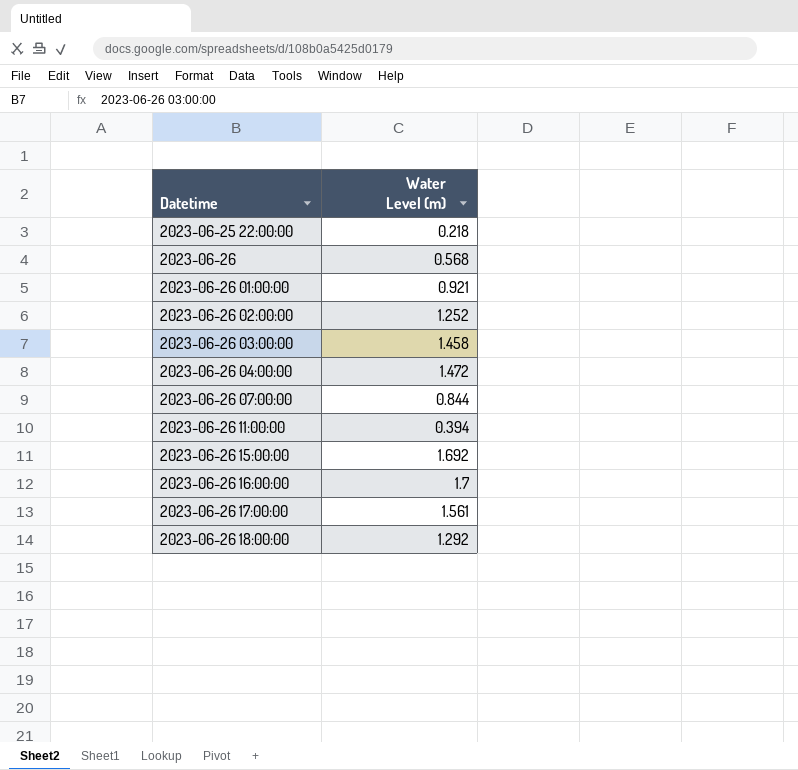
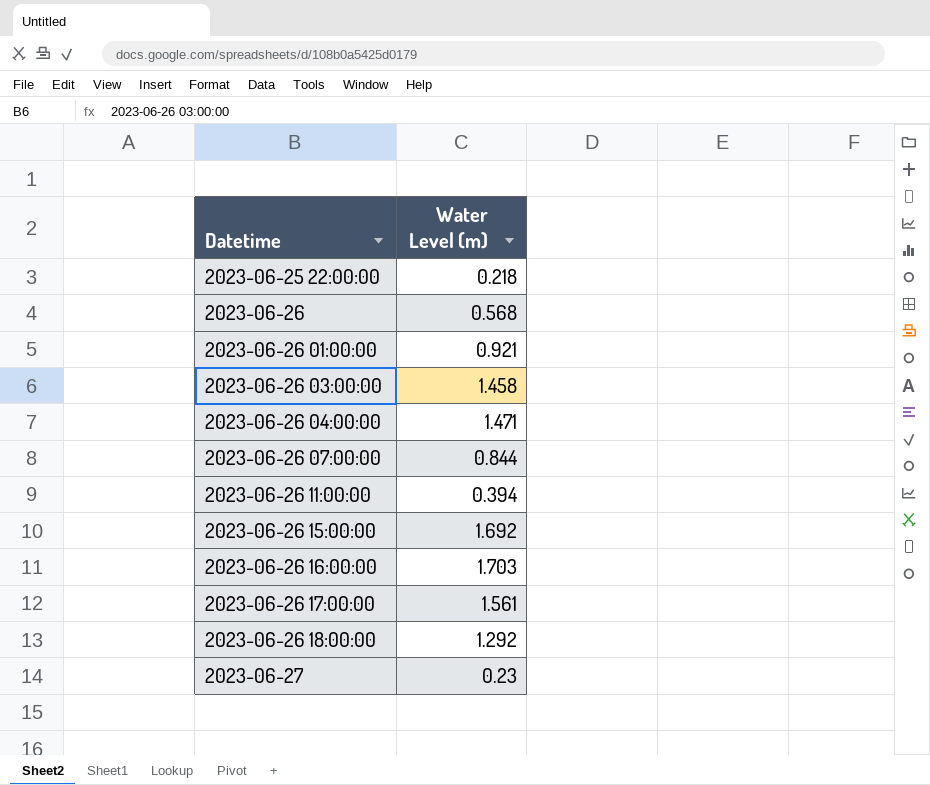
row 2023-06-26 02:00:00: 1.252 -> none
2023-06-26 04:00:00 | Water Level (m): 1.472 -> 1.471
2023-06-26 16:00:00 | Water Level (m): 1.7 -> 1.703
row 2023-06-27: none -> 0.23

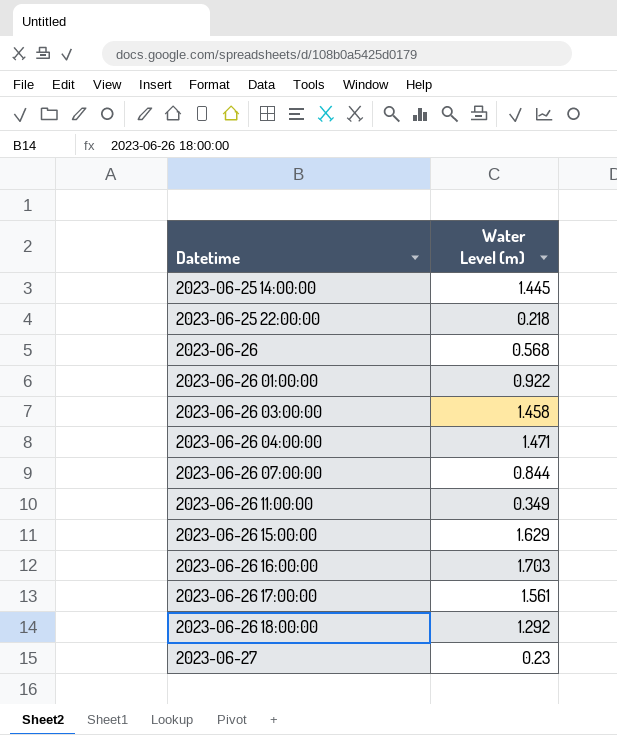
row 2023-06-25 14:00:00: none -> 1.445
2023-06-26 01:00:00 | Water Level (m): 0.921 -> 0.922
2023-06-26 11:00:00 | Water Level (m): 0.394 -> 0.349
2023-06-26 15:00:00 | Water Level (m): 1.692 -> 1.629

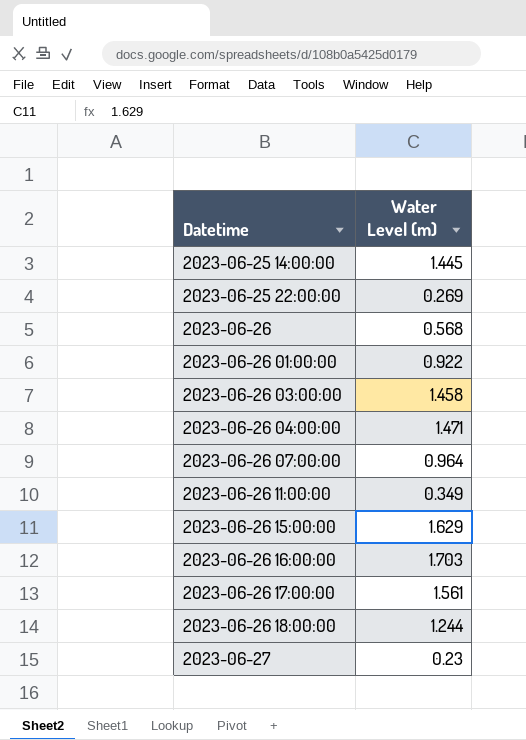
2023-06-25 22:00:00 | Water Level (m): 0.218 -> 0.269
2023-06-26 07:00:00 | Water Level (m): 0.844 -> 0.964
2023-06-26 18:00:00 | Water Level (m): 1.292 -> 1.244

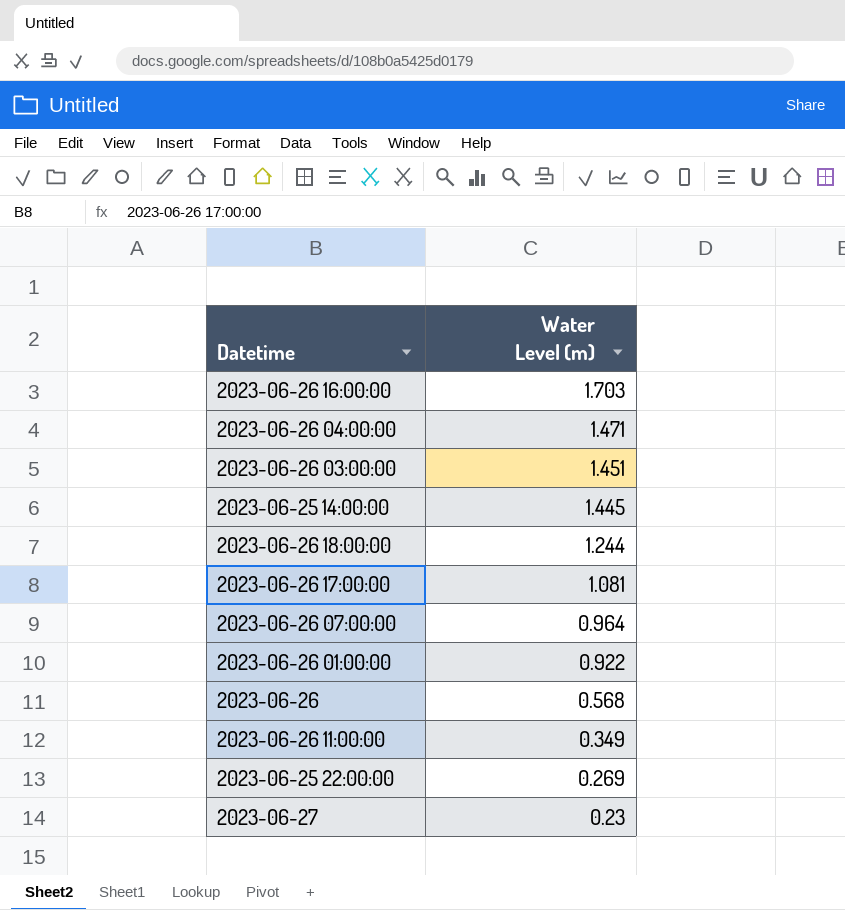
row order: Datetime ascending -> Water Level (m) descending
row 2023-06-26 15:00:00: 1.629 -> none
2023-06-26 03:00:00 | Water Level (m): 1.458 -> 1.451
2023-06-26 17:00:00 | Water Level (m): 1.561 -> 1.081

